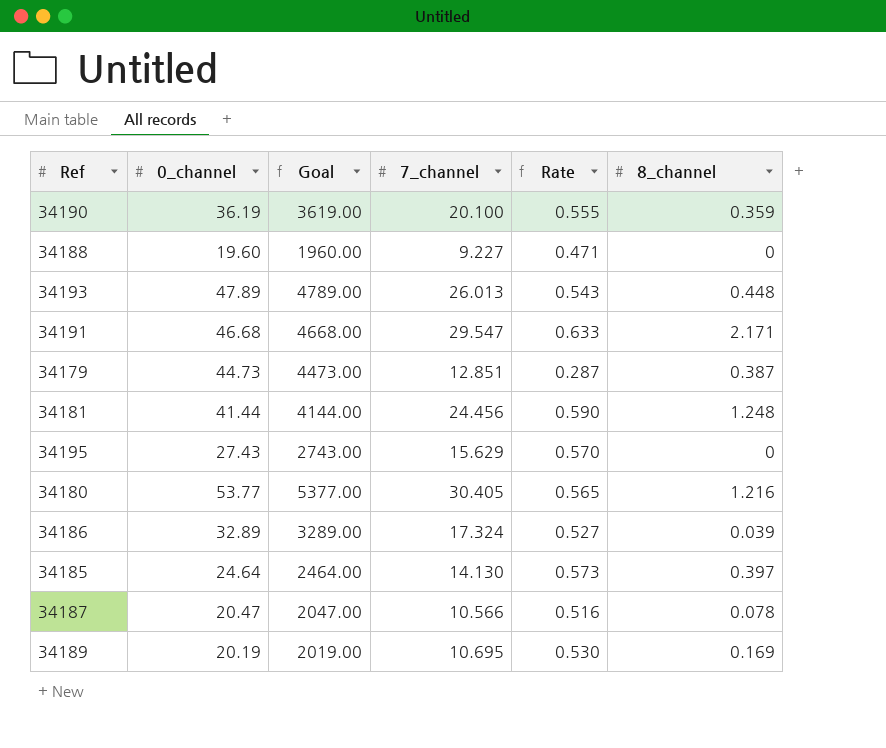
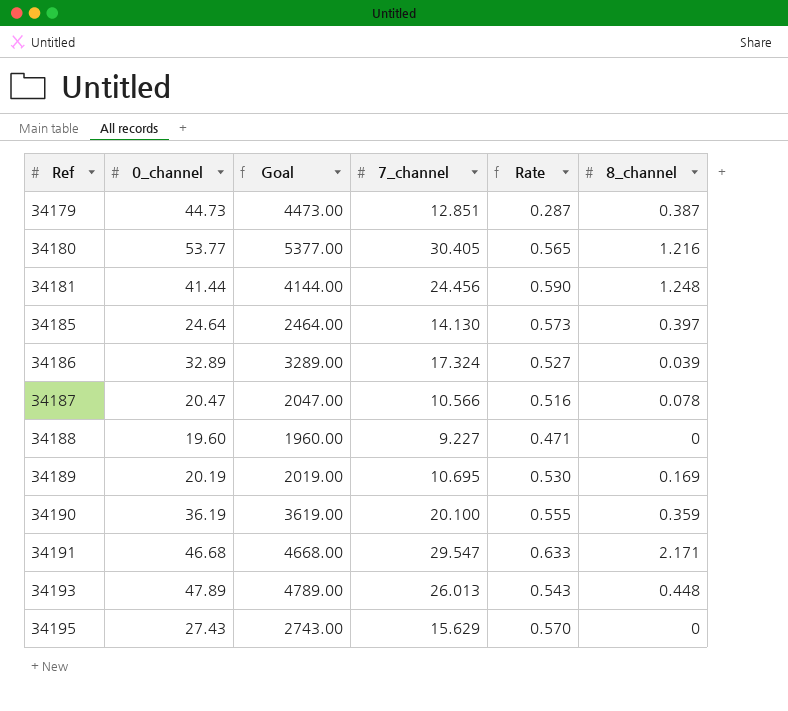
row order: none -> Ref ascending

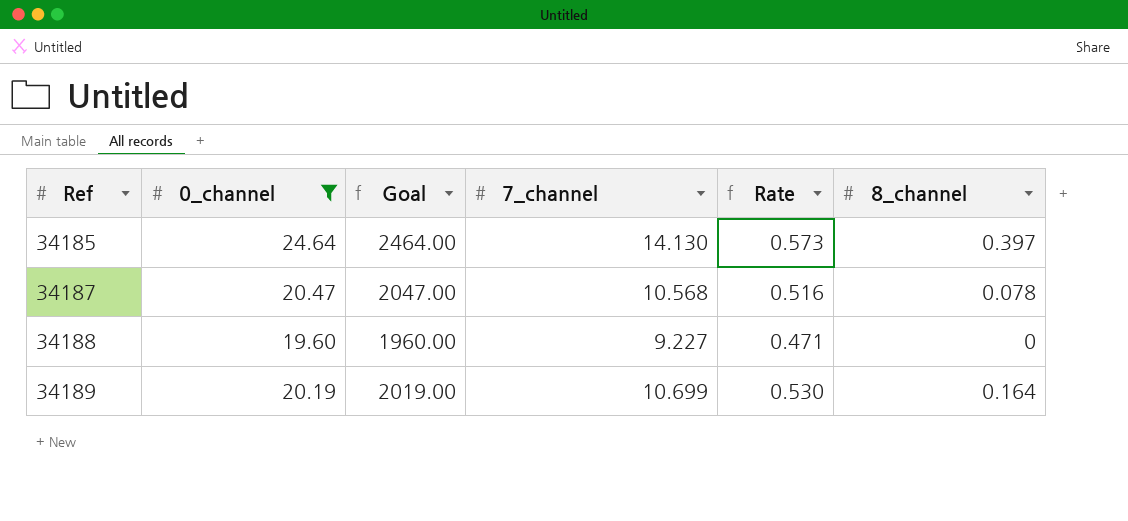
filter: none -> 0_channel <= 24.64
34187 | 7_channel: 10.566 -> 10.568
34189 | 7_channel: 10.695 -> 10.699
34189 | 8_channel: 0.169 -> 0.164

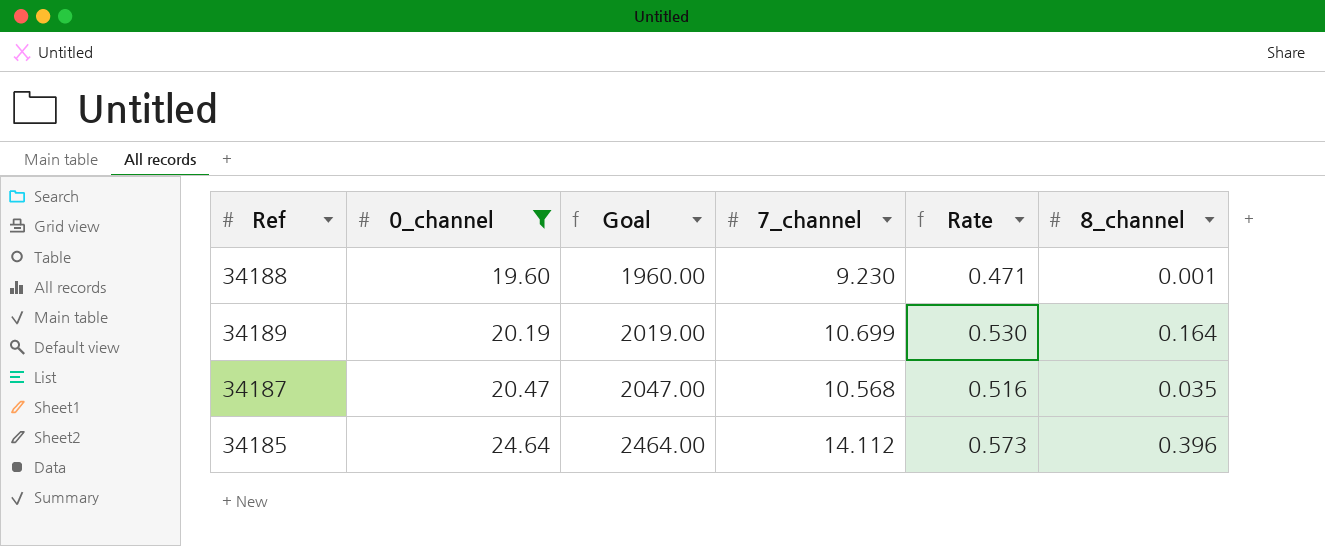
row order: Ref ascending -> 0_channel ascending
34188 | 7_channel: 9.227 -> 9.230
34188 | 8_channel: 0 -> 0.001
34187 | 8_channel: 0.078 -> 0.035
34185 | 7_channel: 14.130 -> 14.112
34185 | 8_channel: 0.397 -> 0.396

